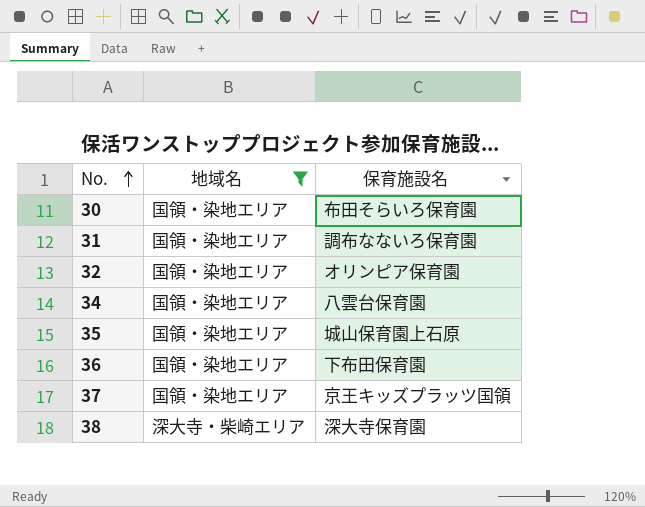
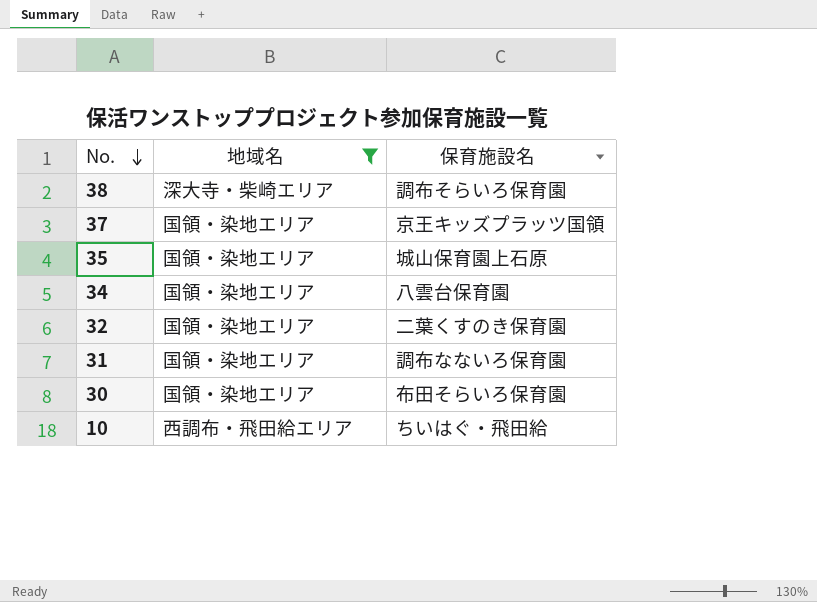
row order: No. ascending -> No. descending
row 36: 国領・染地エリア | 下布田保育園 -> none
38 | 保育施設名: 深大寺保育園 -> 調布そらいろ保育園
32 | 保育施設名: オリンピア保育園 -> 二葉くすのき保育園
row 10: none -> 西調布・飛田給エリア | ちいはぐ・飛田給

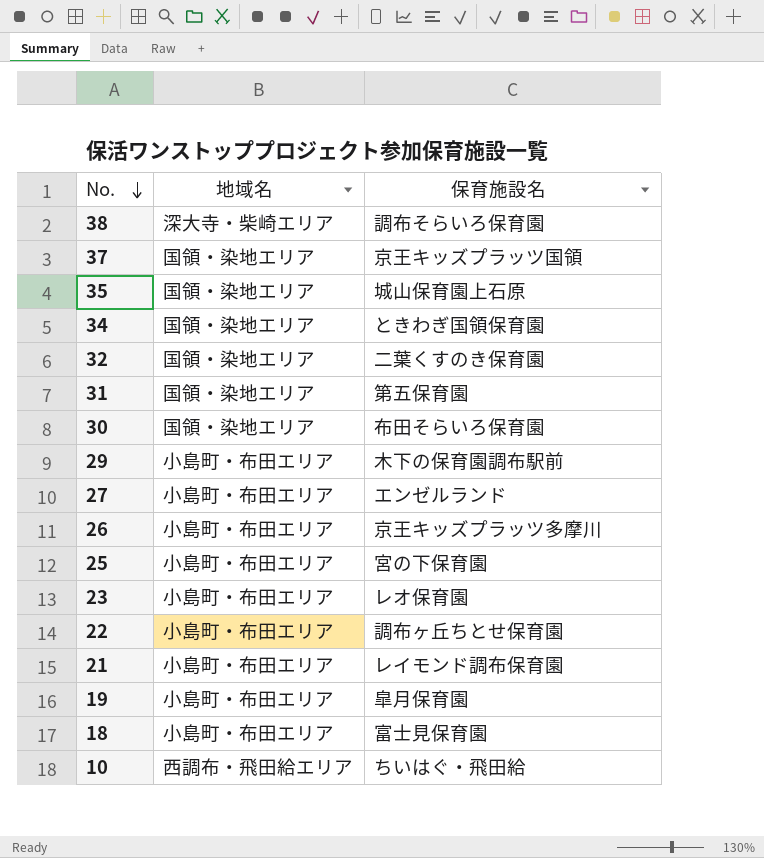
filter: 地域名 != 小島町・布田エリア -> none
34 | 保育施設名: 八雲台保育園 -> ときわぎ国領保育園
31 | 保育施設名: 調布なないろ保育園 -> 第五保育園

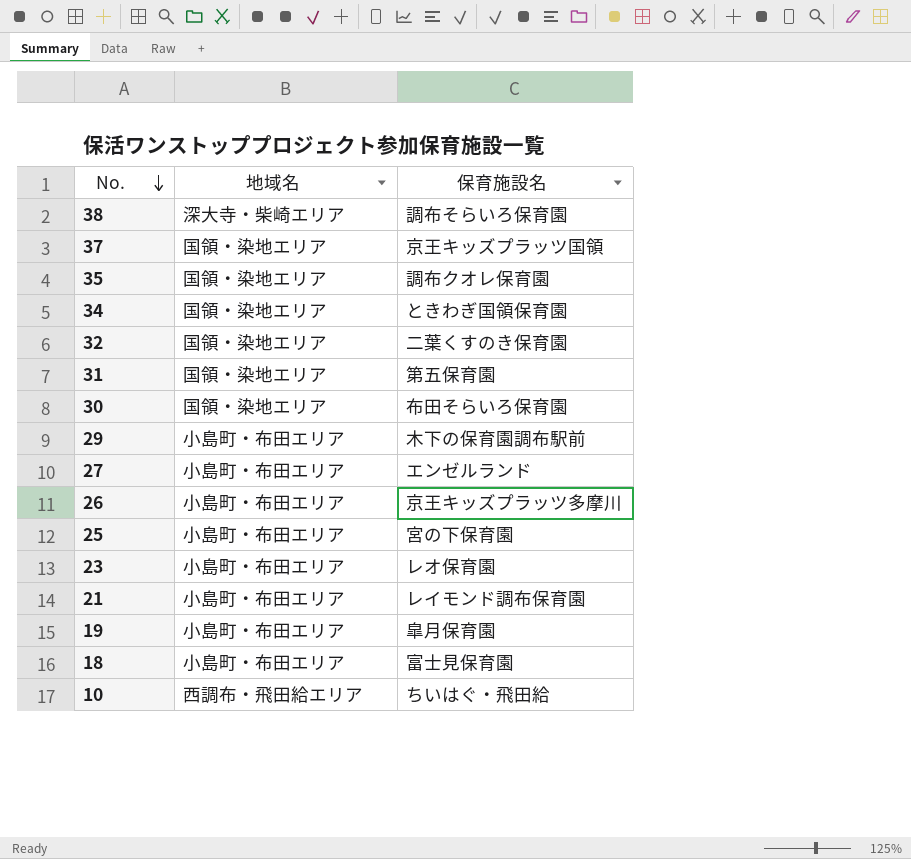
row 22: 小島町・布田エリア | 調布ヶ丘ちとせ保育園 -> none
35 | 保育施設名: 城山保育園上石原 -> 調布クオレ保育園

